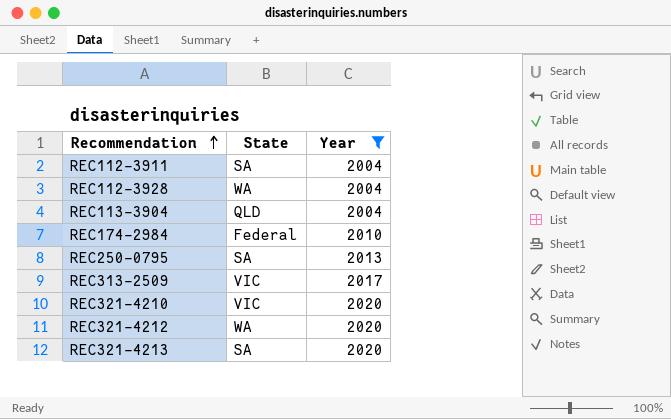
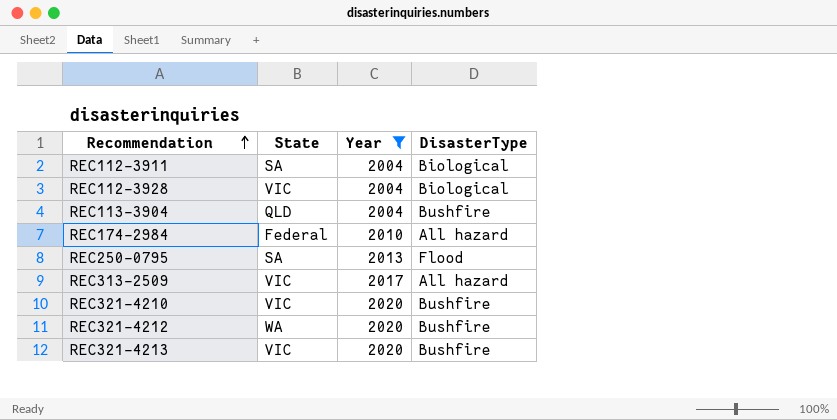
column DisasterType | position: none -> 4
REC112-3928 | State: WA -> VIC
REC321-4213 | State: SA -> VIC

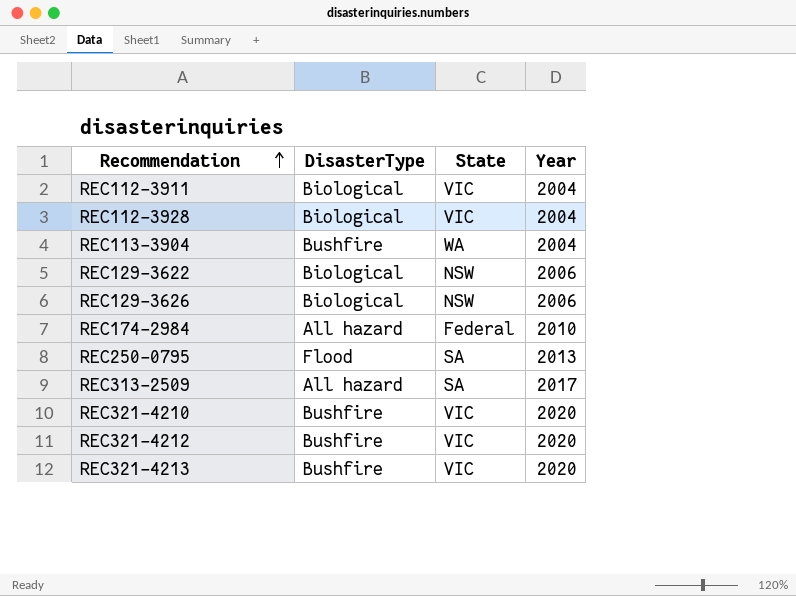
filter: Year != 2006 -> none
column DisasterType | position: 4 -> 2
REC112-3911 | State: SA -> VIC
REC113-3904 | State: QLD -> WA
REC313-2509 | State: VIC -> SA
REC321-4212 | State: WA -> VIC

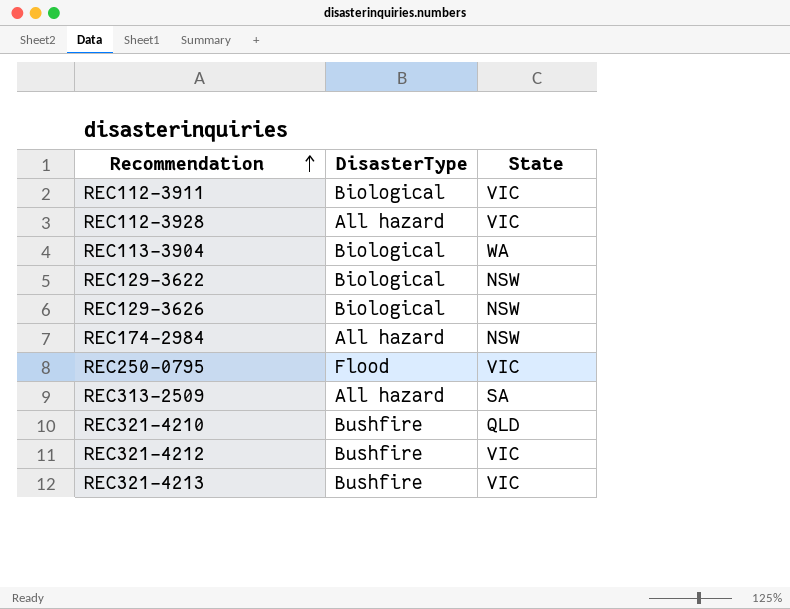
column Year | position: 4 -> none
REC112-3928 | DisasterType: Biological -> All hazard
REC113-3904 | DisasterType: Bushfire -> Biological
REC174-2984 | State: Federal -> NSW
REC250-0795 | State: SA -> VIC
REC321-4210 | State: VIC -> QLD

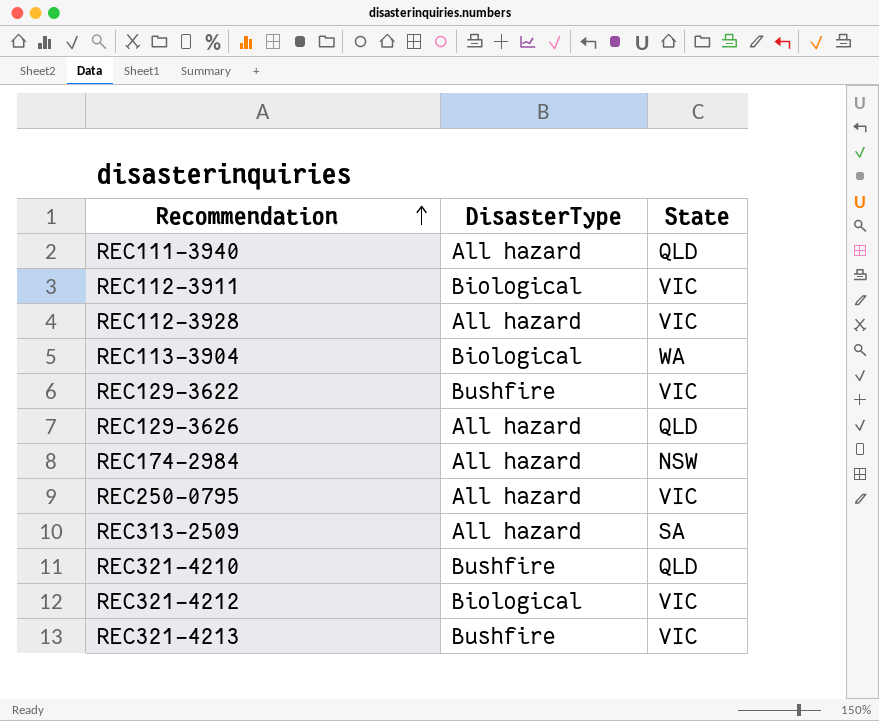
row REC111-3940: none -> All hazard | QLD
REC129-3622 | DisasterType: Biological -> Bushfire
REC129-3622 | State: NSW -> VIC
REC129-3626 | DisasterType: Biological -> All hazard
REC129-3626 | State: NSW -> QLD
REC250-0795 | DisasterType: Flood -> All hazard
REC321-4212 | DisasterType: Bushfire -> Biological

